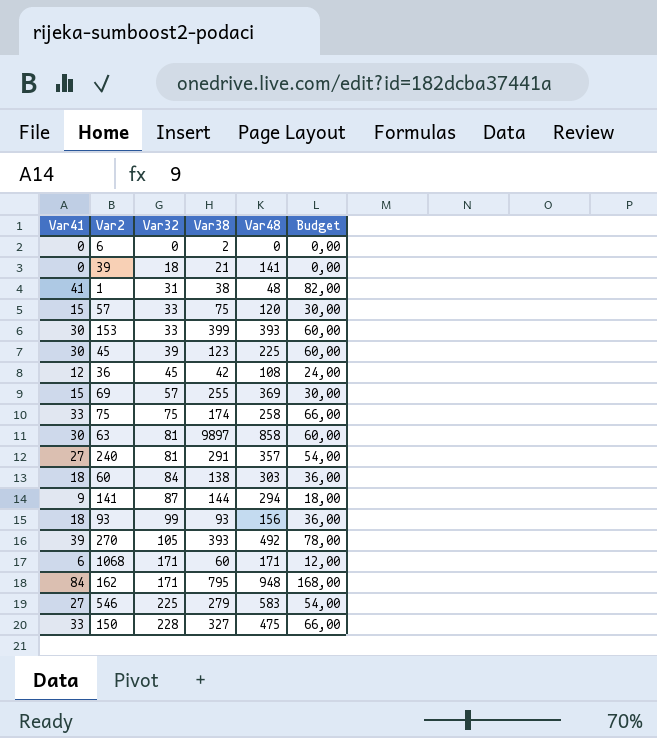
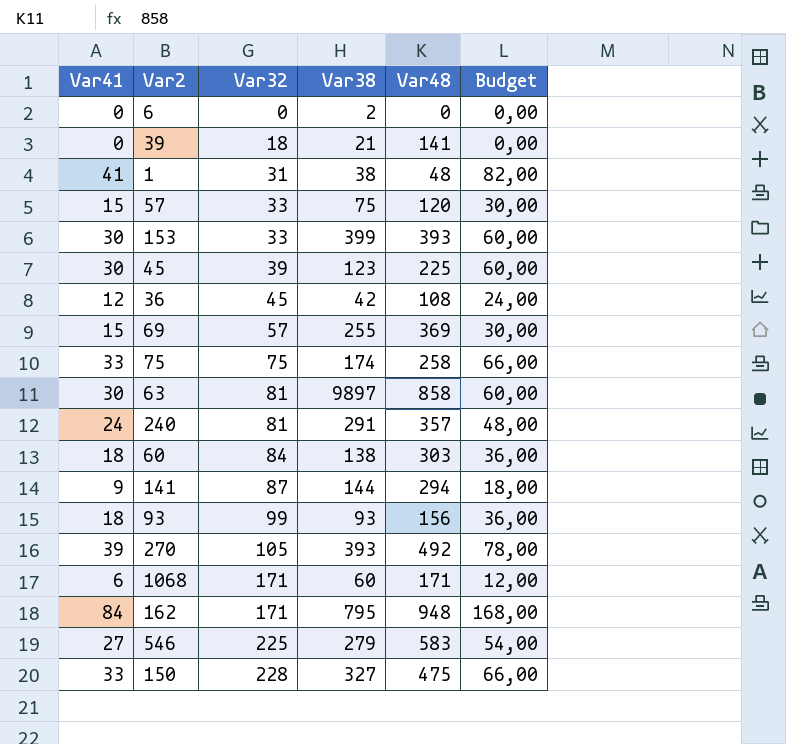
240 | Var41: 27 -> 24
240 | Budget: 54,00 -> 48,00

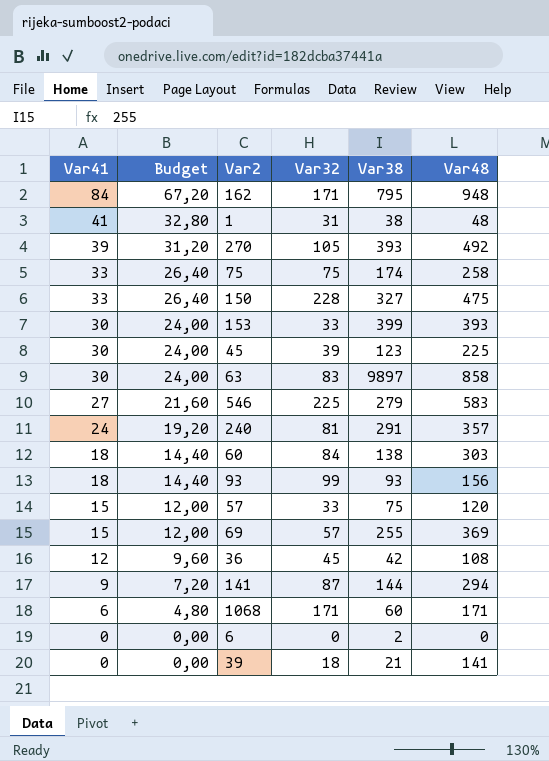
row order: Var32 ascending -> Var41 descending
column Budget | formula: [Var41] * 2 -> [Var41] * 0,8
column Budget | position: 6 -> 2
63 | Var32: 81 -> 83

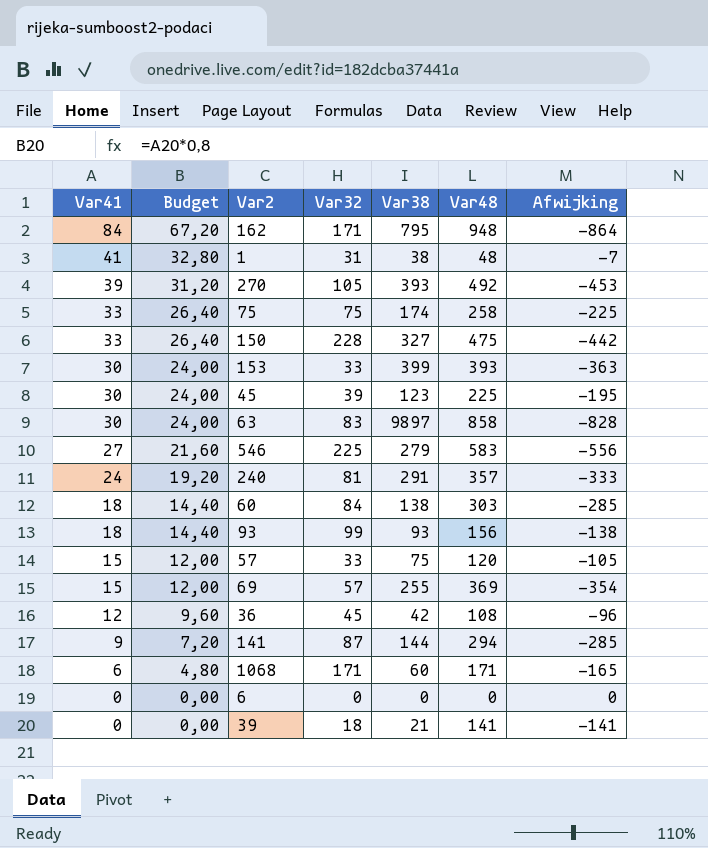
column Afwijking | formula: none -> [Var41] - [Var48]
6 | Var38: 2 -> 0

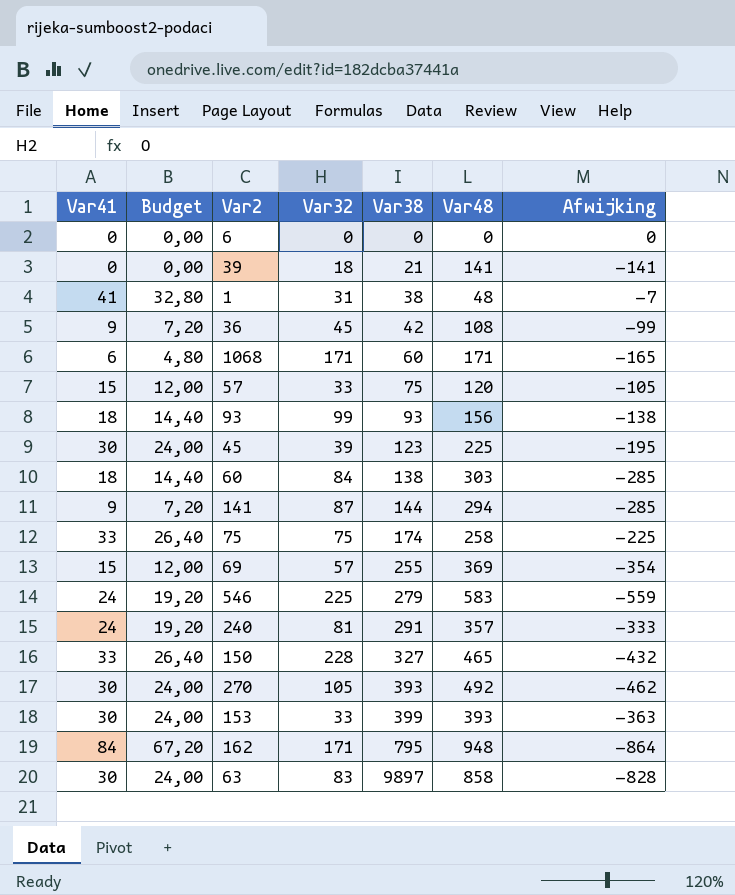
row order: Var41 descending -> Var38 ascending
36 | Var41: 12 -> 9
36 | Budget: 9,60 -> 7,20
36 | Afwijking: -96 -> -99
546 | Var41: 27 -> 24
546 | Budget: 21,60 -> 19,20
546 | Afwijking: -556 -> -559
150 | Var48: 475 -> 465
150 | Afwijking: -442 -> -432
270 | Var41: 39 -> 30
270 | Budget: 31,20 -> 24,00
270 | Afwijking: -453 -> -462

